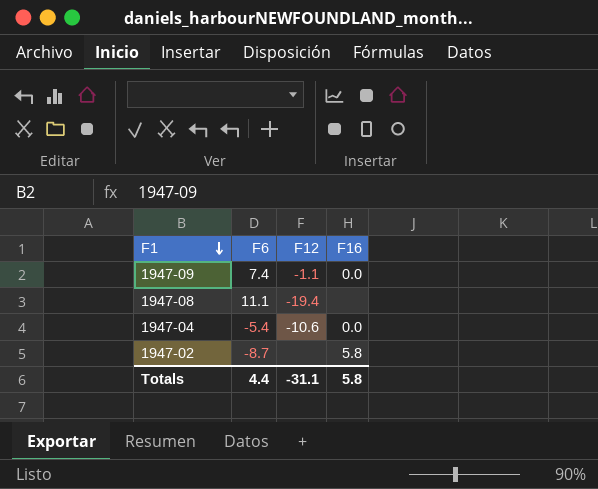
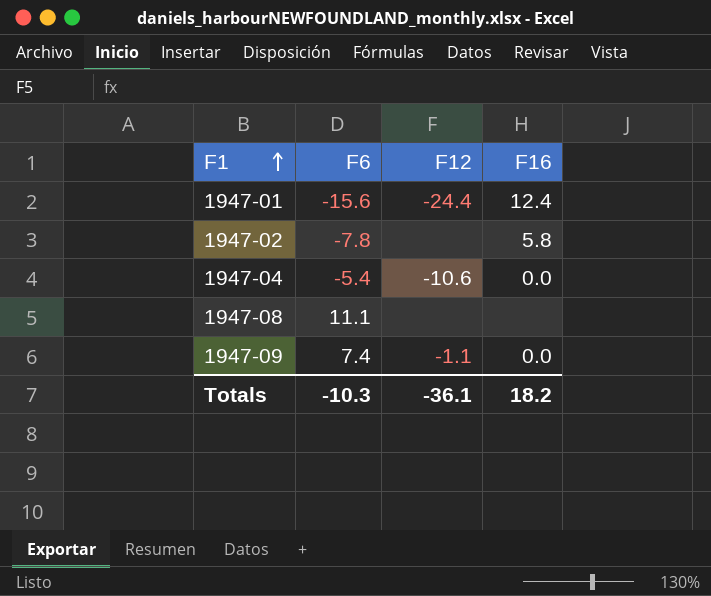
row order: F1 descending -> F1 ascending
row 1947-01: none -> -15.6 | -24.4 | 12.4
1947-02 | F6: -8.7 -> -7.8
1947-08 | F12: -19.4 -> none
Totals | F6: 4.4 -> -10.3
Totals | F12: -31.1 -> -36.1
Totals | F16: 5.8 -> 18.2

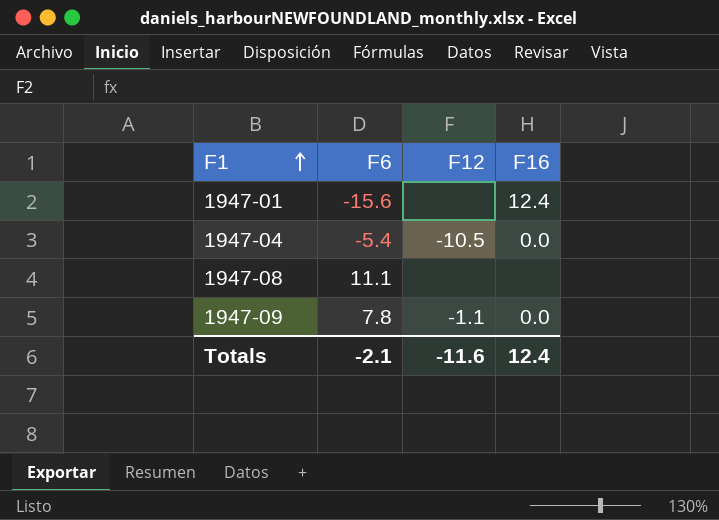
row 1947-02: -7.8 | none | 5.8 -> none
1947-01 | F12: -24.4 -> none
1947-04 | F12: -10.6 -> -10.5
1947-09 | F6: 7.4 -> 7.8
Totals | F6: -10.3 -> -2.1
Totals | F12: -36.1 -> -11.6
Totals | F16: 18.2 -> 12.4

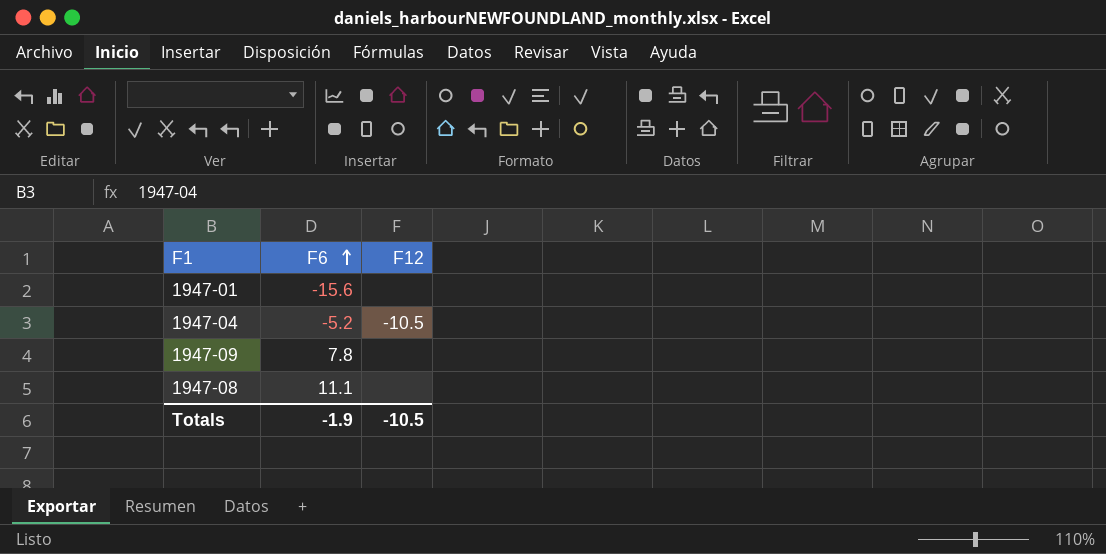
row order: F1 ascending -> F6 ascending
column F16 | position: 4 -> none
1947-04 | F6: -5.4 -> -5.2
1947-09 | F12: -1.1 -> none
Totals | F6: -2.1 -> -1.9
Totals | F12: -11.6 -> -10.5

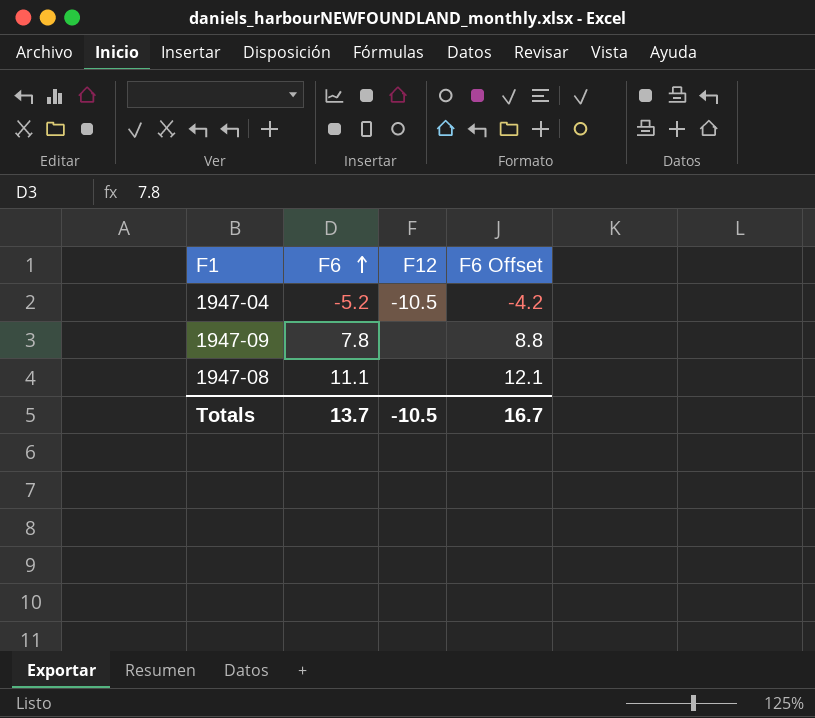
column F6 Offset | formula: none -> [F6] + 1
row 1947-01: -15.6 | none -> none
Totals | F6: -1.9 -> 13.7

